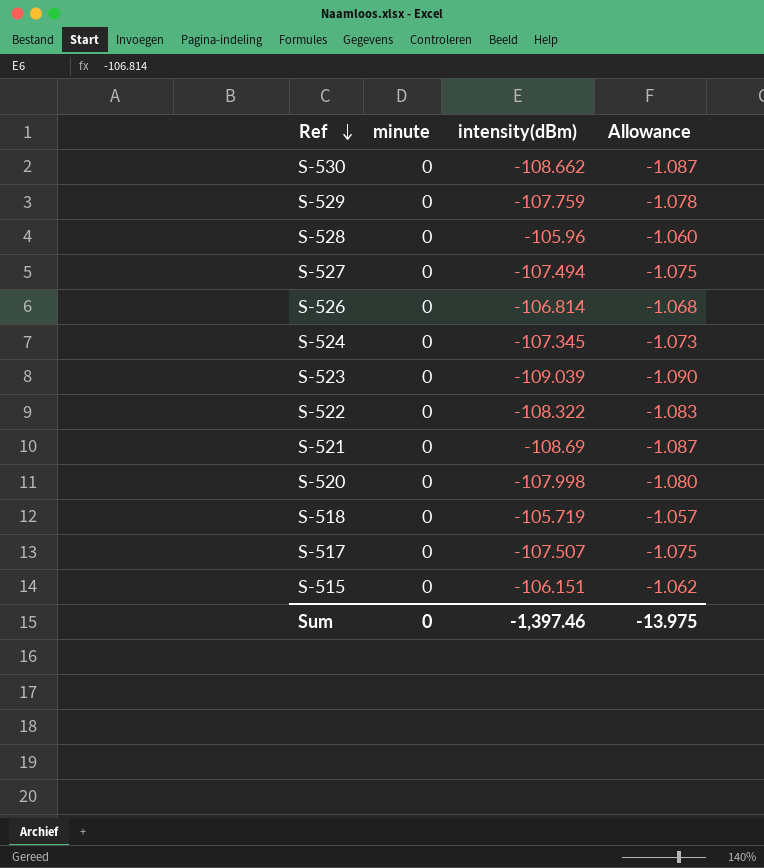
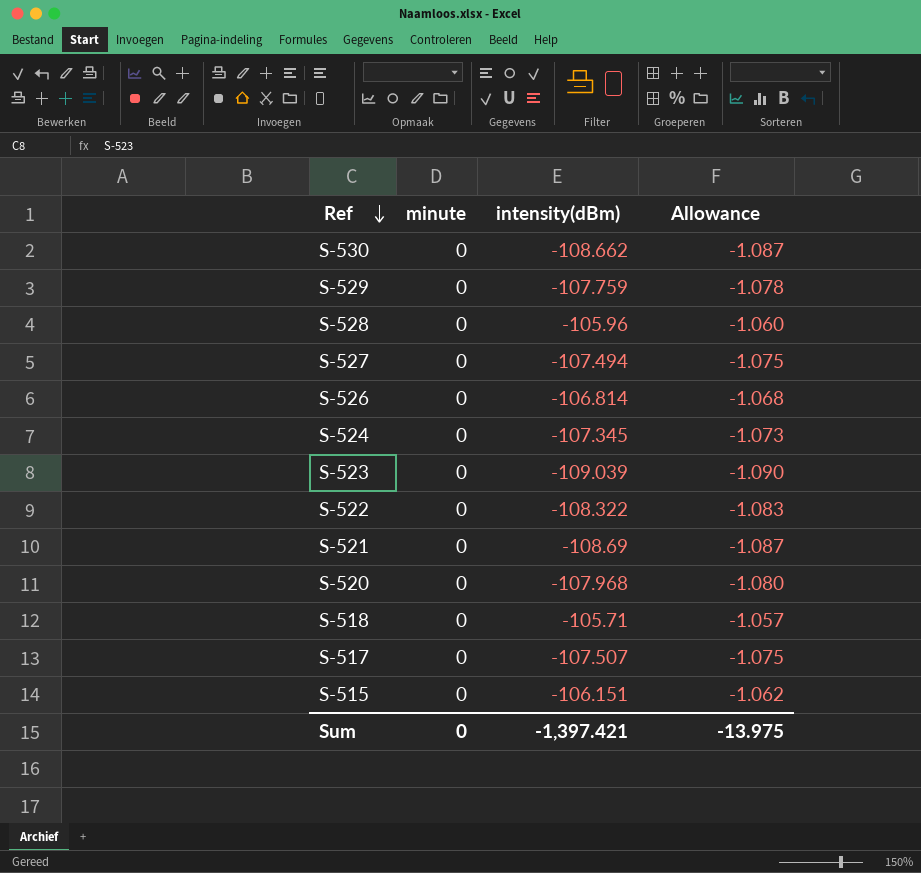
S-520 | intensity(dBm): -107.998 -> -107.968
S-518 | intensity(dBm): -105.719 -> -105.71
Sum | intensity(dBm): -1,397.46 -> -1,397.421

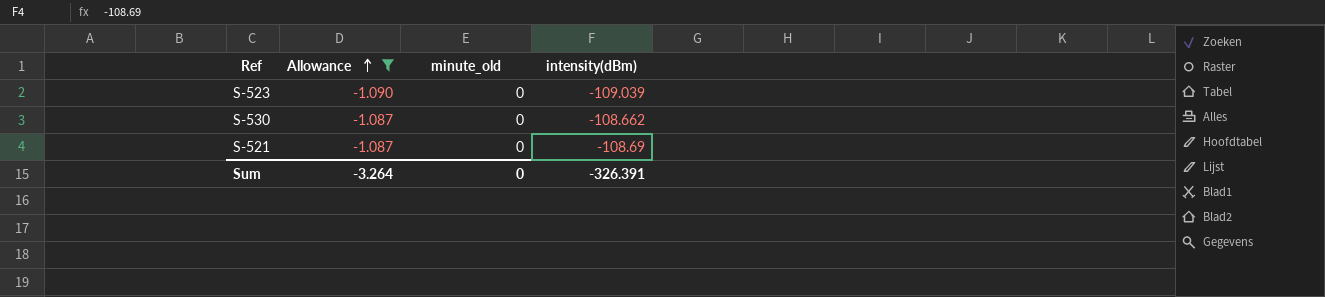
filter: none -> Allowance <= -1.087
row order: Ref descending -> Allowance ascending
column Allowance | position: 4 -> 2
column name: minute -> minute_old
Sum | Allowance: -13.975 -> -3.264
Sum | intensity(dBm): -1,397.421 -> -326.391

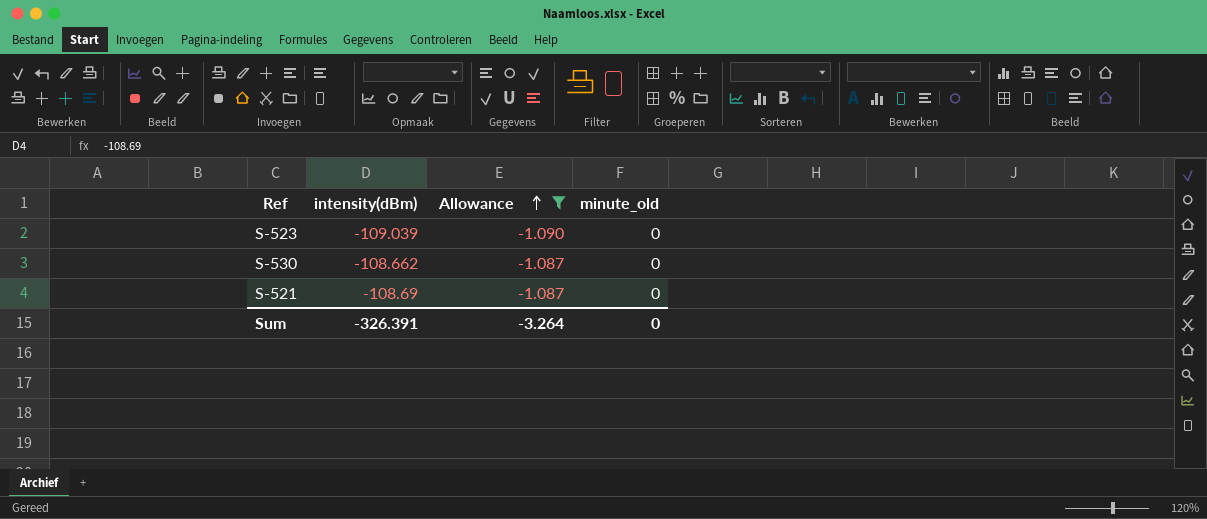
column intensity(dBm) | position: 4 -> 2

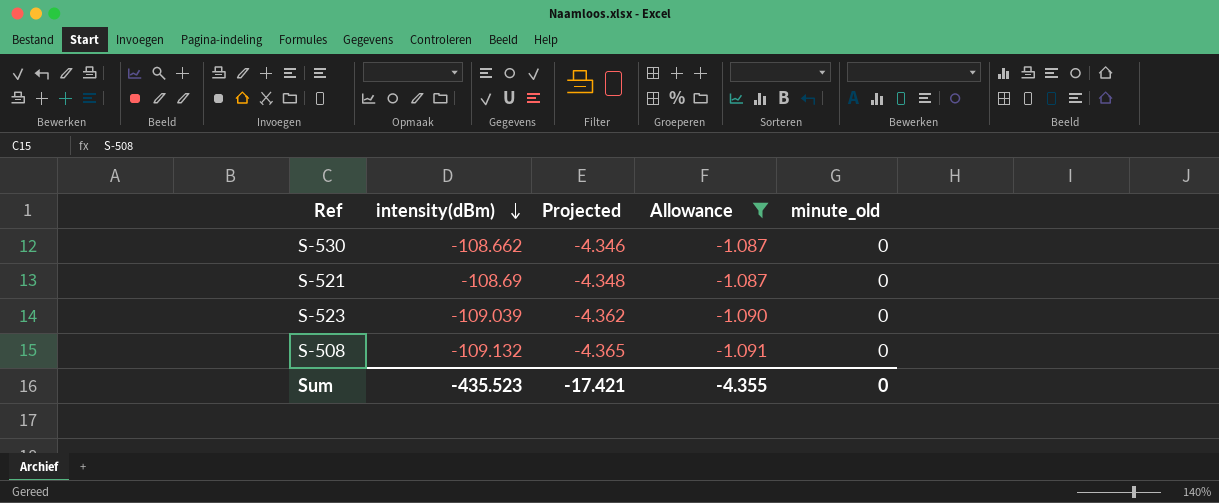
row order: Allowance ascending -> intensity(dBm) descending
column Projected | formula: none -> [intensity(dBm)] * 0.04
row S-508: none -> -109.132 | -4.365 | -1.091 | 0
Sum | intensity(dBm): -326.391 -> -435.523
Sum | Allowance: -3.264 -> -4.355

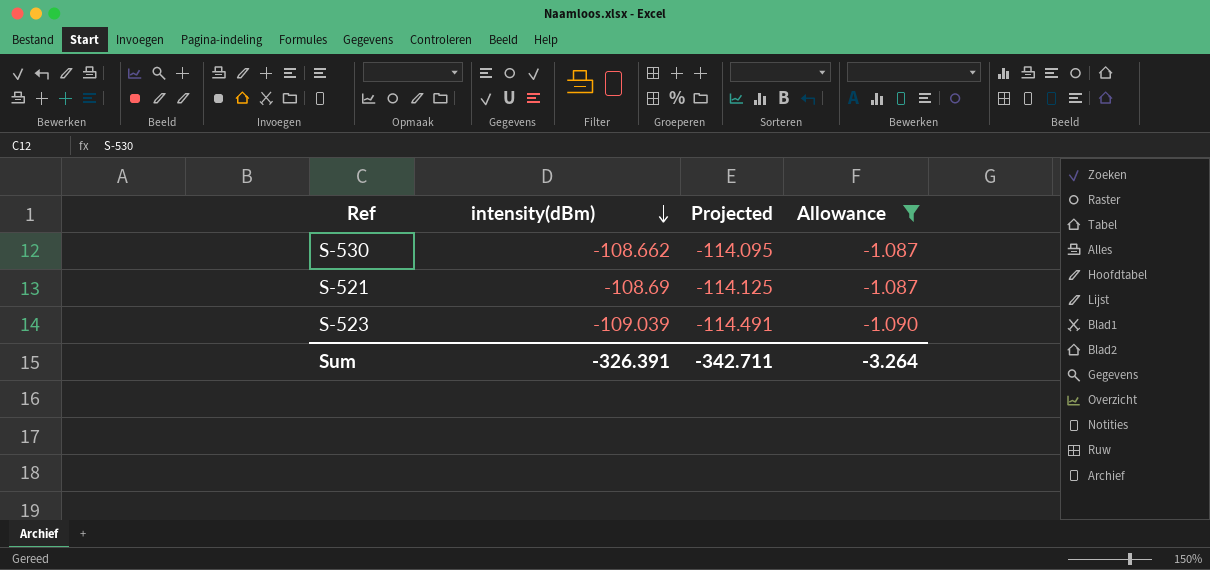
column minute_old | position: 5 -> none
column Projected | formula: [intensity(dBm)] * 0.04 -> [intensity(dBm)] * 1.05
row S-508: -109.132 | -4.365 | -1.091 | 0 -> none
Sum | intensity(dBm): -435.523 -> -326.391
Sum | Projected: -17.421 -> -342.711
Sum | Allowance: -4.355 -> -3.264

